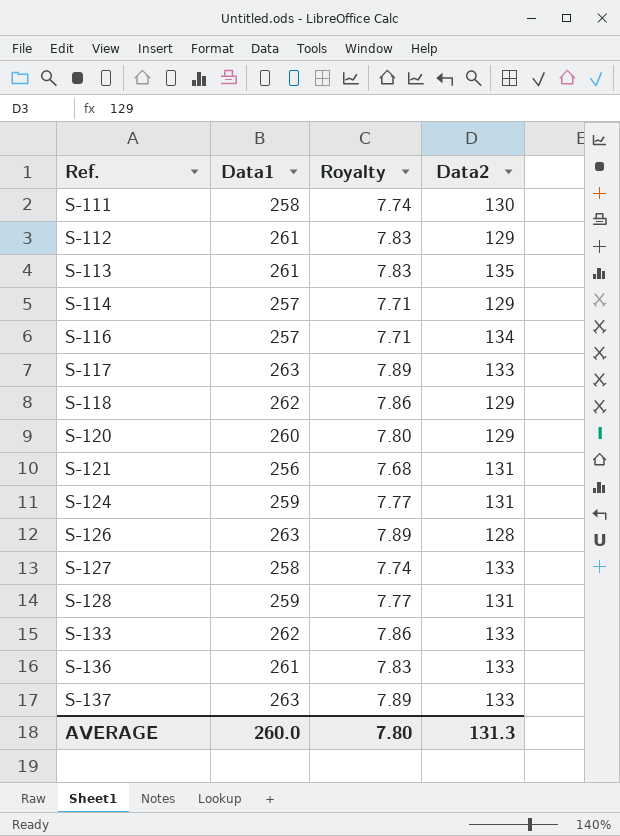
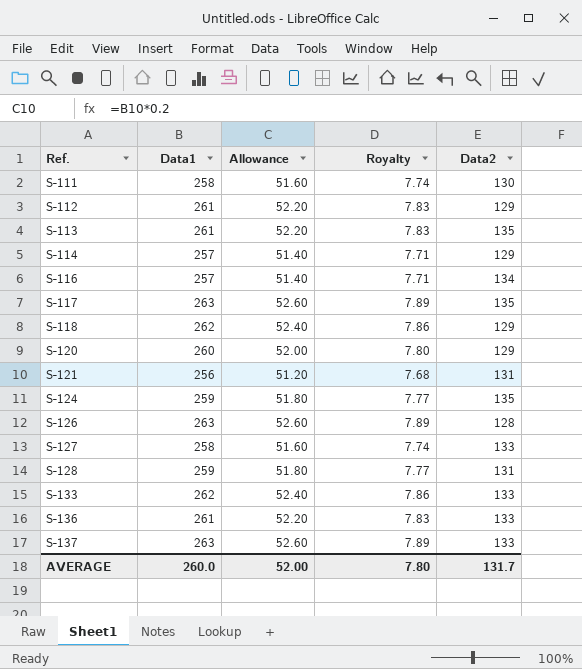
column Allowance | formula: none -> [Data1] * 0.2
S-117 | Data2: 133 -> 135
S-124 | Data2: 131 -> 135
AVERAGE | Data2: 131.3 -> 131.7

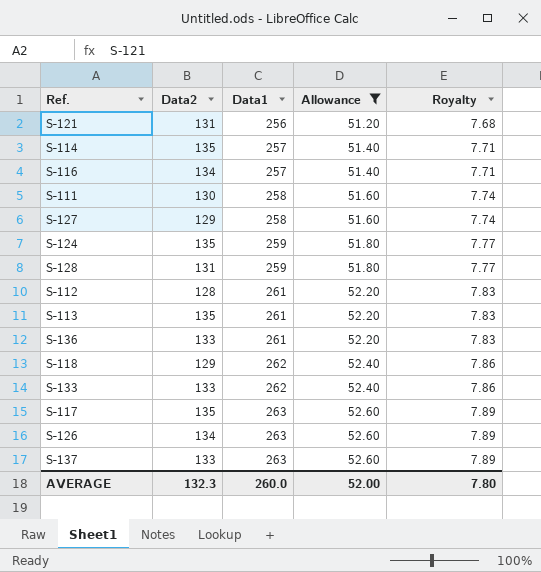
filter: none -> Allowance != 52.00
row order: Ref. ascending -> Data1 ascending
column Data2 | position: 5 -> 2
S-114 | Data2: 129 -> 135
S-127 | Data2: 133 -> 129
S-112 | Data2: 129 -> 128
S-126 | Data2: 128 -> 134
AVERAGE | Data2: 131.7 -> 132.3

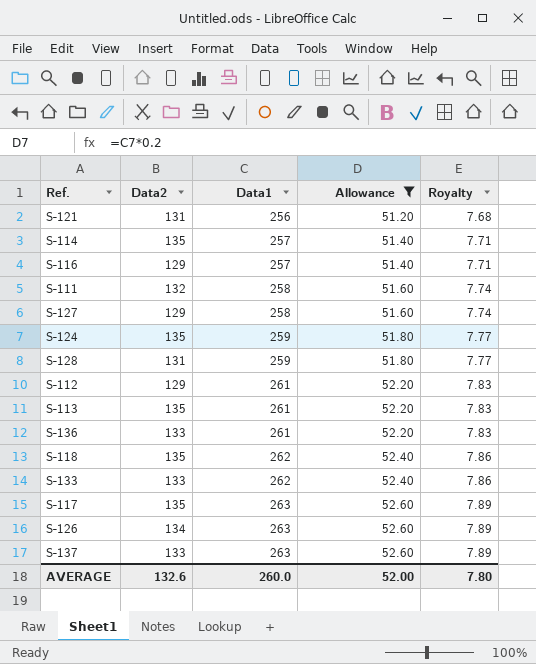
S-116 | Data2: 134 -> 129
S-111 | Data2: 130 -> 132
S-112 | Data2: 128 -> 129
S-118 | Data2: 129 -> 135
AVERAGE | Data2: 132.3 -> 132.6

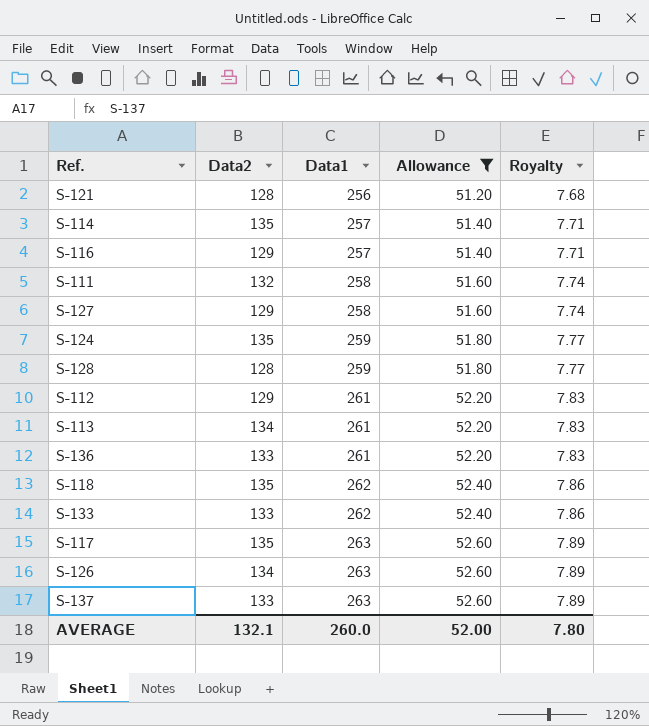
S-121 | Data2: 131 -> 128
S-128 | Data2: 131 -> 128
S-113 | Data2: 135 -> 134
AVERAGE | Data2: 132.6 -> 132.1

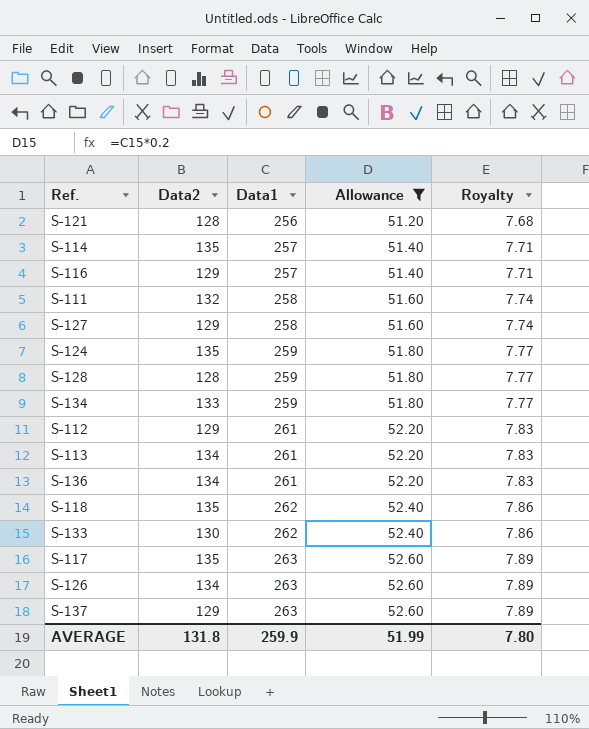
row S-134: none -> 133 | 259 | 51.80 | 7.77
S-136 | Data2: 133 -> 134
S-133 | Data2: 133 -> 130
S-137 | Data2: 133 -> 129
AVERAGE | Data2: 132.1 -> 131.8
AVERAGE | Data1: 260.0 -> 259.9
AVERAGE | Allowance: 52.00 -> 51.99

